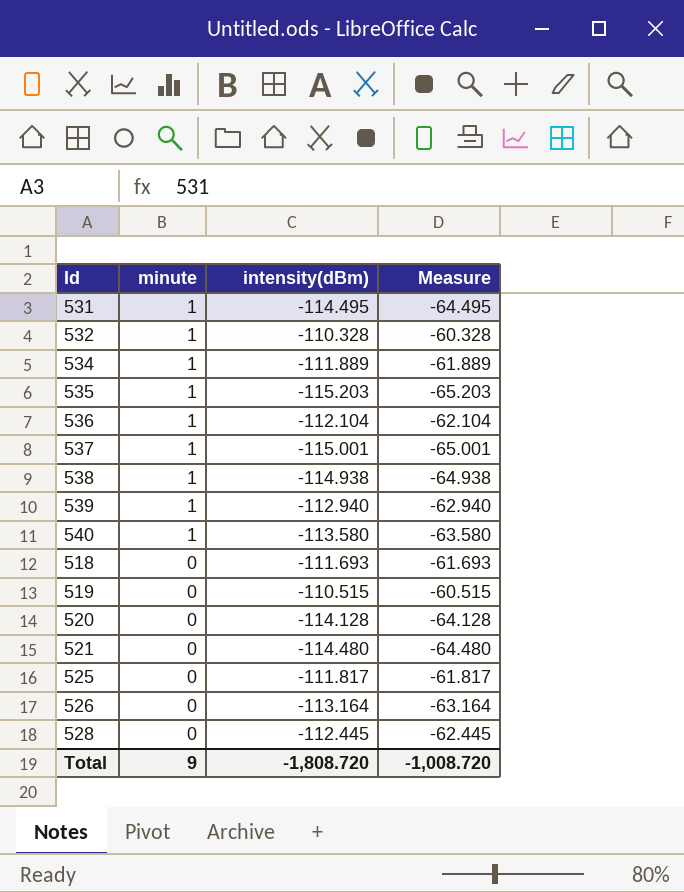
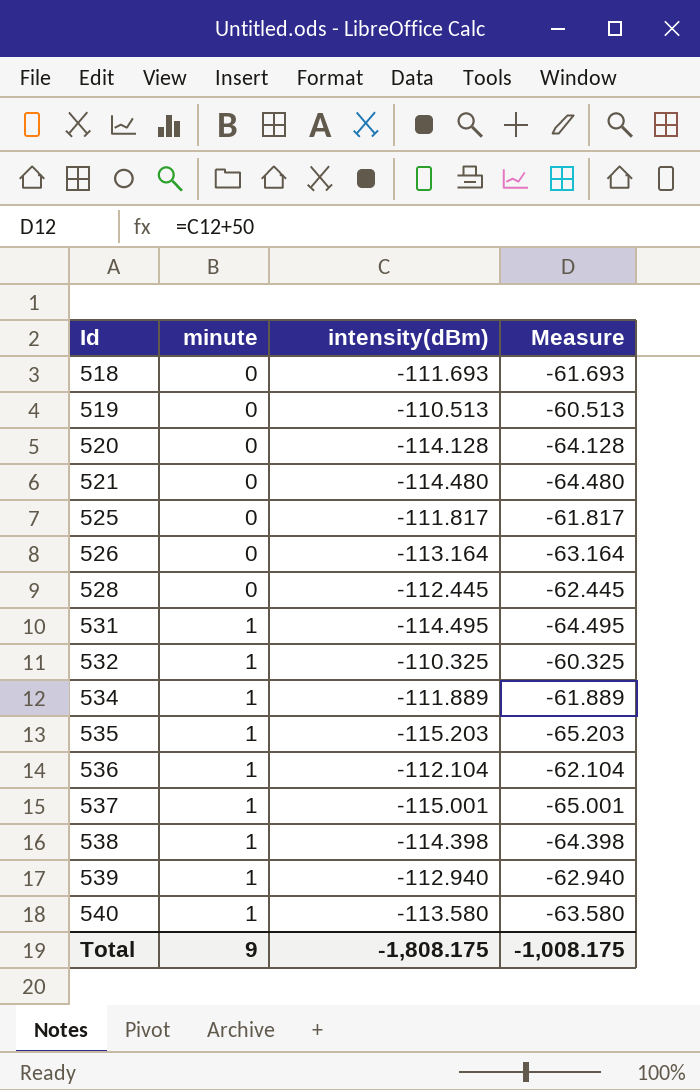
row order: minute descending -> Id ascending
519 | intensity(dBm): -110.515 -> -110.513
519 | Measure: -60.515 -> -60.513
532 | intensity(dBm): -110.328 -> -110.325
532 | Measure: -60.328 -> -60.325
538 | intensity(dBm): -114.938 -> -114.398
538 | Measure: -64.938 -> -64.398
Total | intensity(dBm): -1,808.720 -> -1,808.175
Total | Measure: -1,008.720 -> -1,008.175

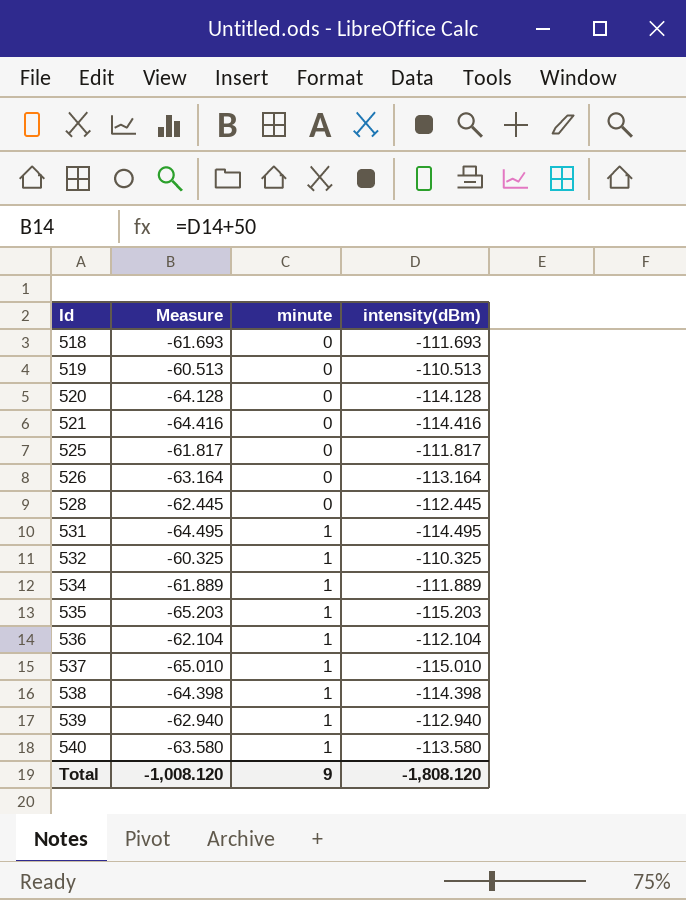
column Measure | position: 4 -> 2
521 | Measure: -64.480 -> -64.416
521 | intensity(dBm): -114.480 -> -114.416
537 | Measure: -65.001 -> -65.010
537 | intensity(dBm): -115.001 -> -115.010
Total | Measure: -1,008.175 -> -1,008.120
Total | intensity(dBm): -1,808.175 -> -1,808.120

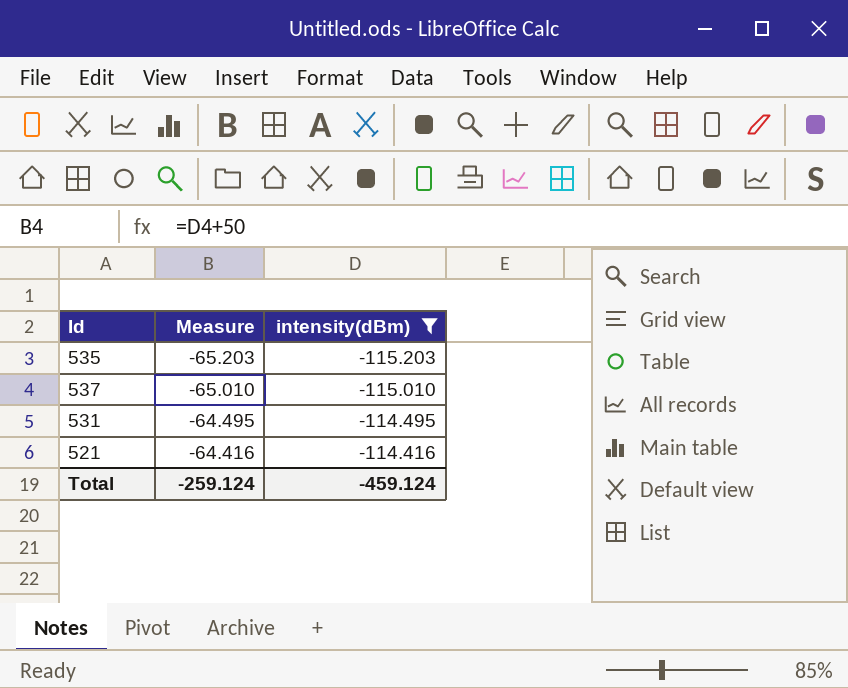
filter: none -> intensity(dBm) <= -114.416
row order: Id ascending -> Measure ascending
column minute | position: 3 -> none
Total | Measure: -1,008.120 -> -259.124
Total | intensity(dBm): -1,808.120 -> -459.124

